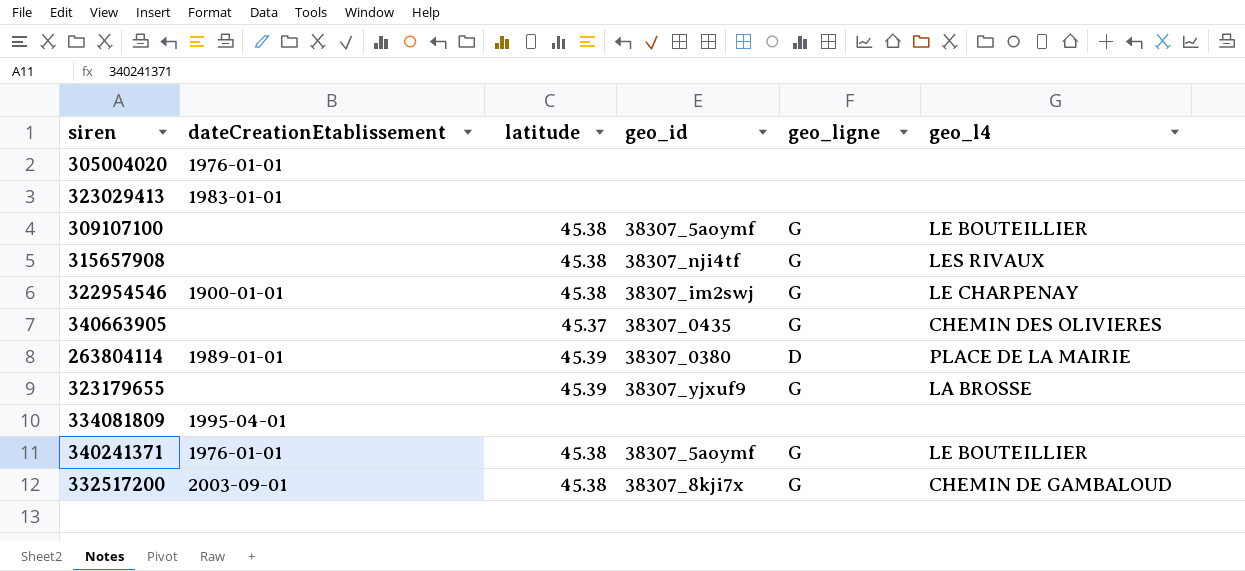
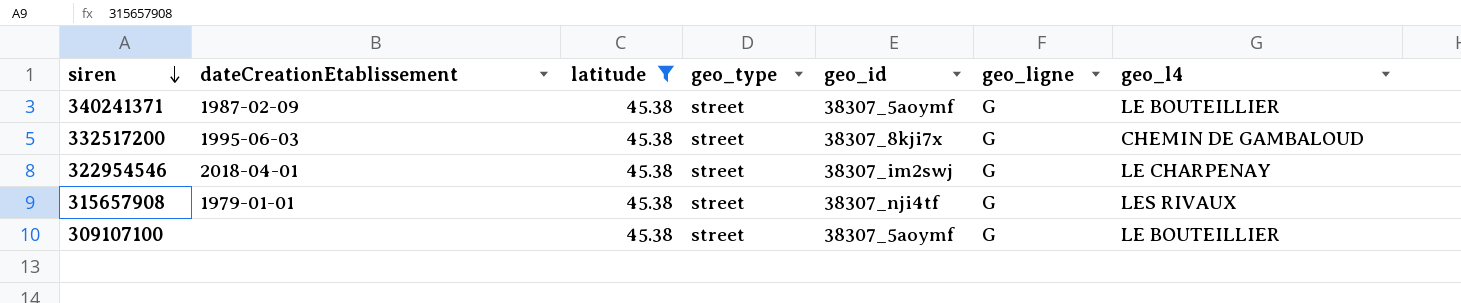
filter: none -> latitude = 45.38
row order: none -> siren descending
column geo_type | position: none -> 4
340241371 | dateCreationEtablissement: 1976-01-01 -> 1987-02-09
332517200 | dateCreationEtablissement: 2003-09-01 -> 1995-06-03
322954546 | dateCreationEtablissement: 1900-01-01 -> 2018-04-01
315657908 | dateCreationEtablissement: none -> 1979-01-01

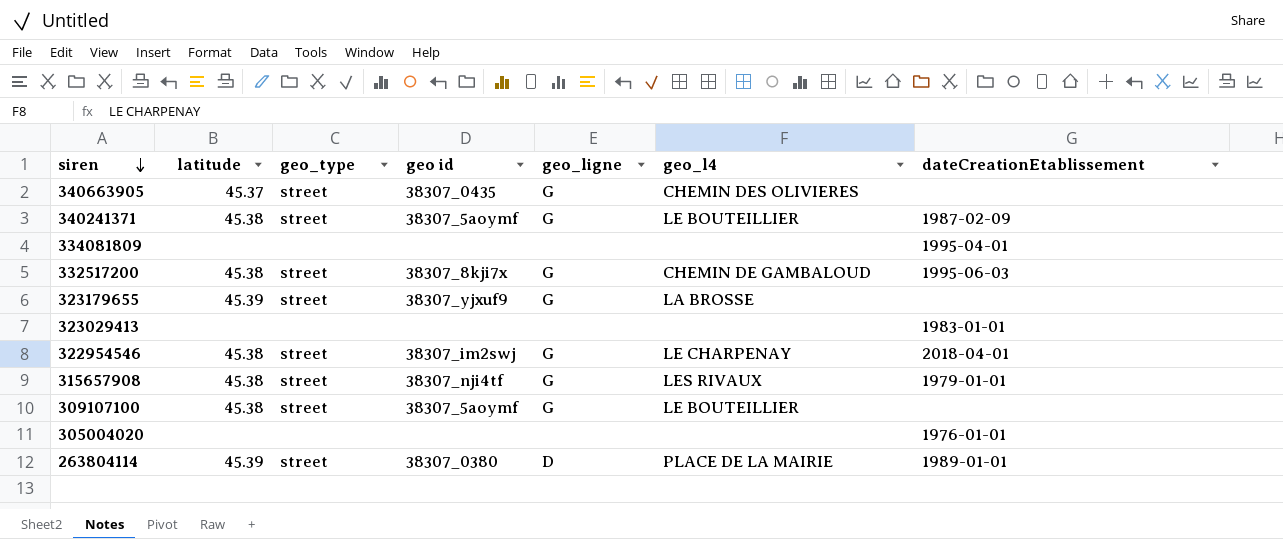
filter: latitude = 45.38 -> none
column name: geo_id -> geo id
column dateCreationEtablissement | position: 2 -> 7

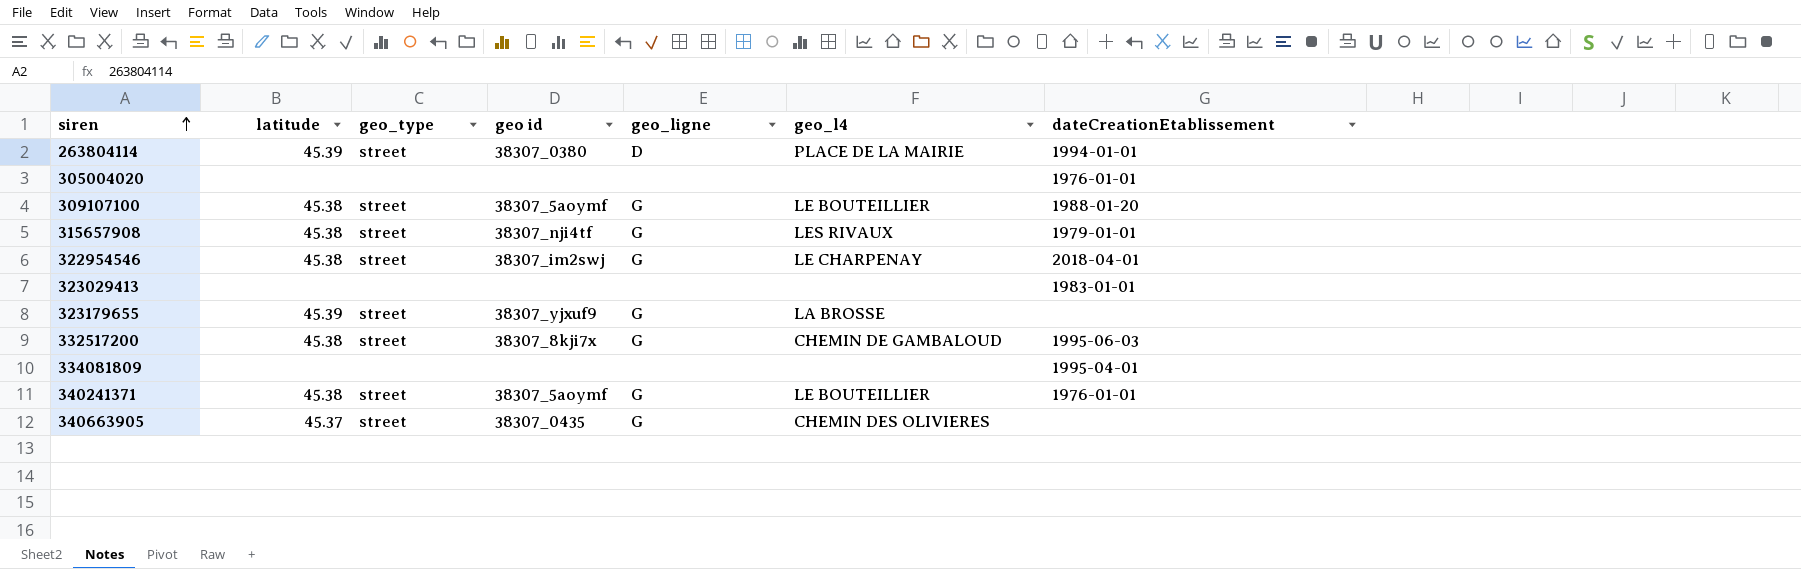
row order: siren descending -> siren ascending
263804114 | dateCreationEtablissement: 1989-01-01 -> 1994-01-01
309107100 | dateCreationEtablissement: none -> 1988-01-20
340241371 | dateCreationEtablissement: 1987-02-09 -> 1976-01-01

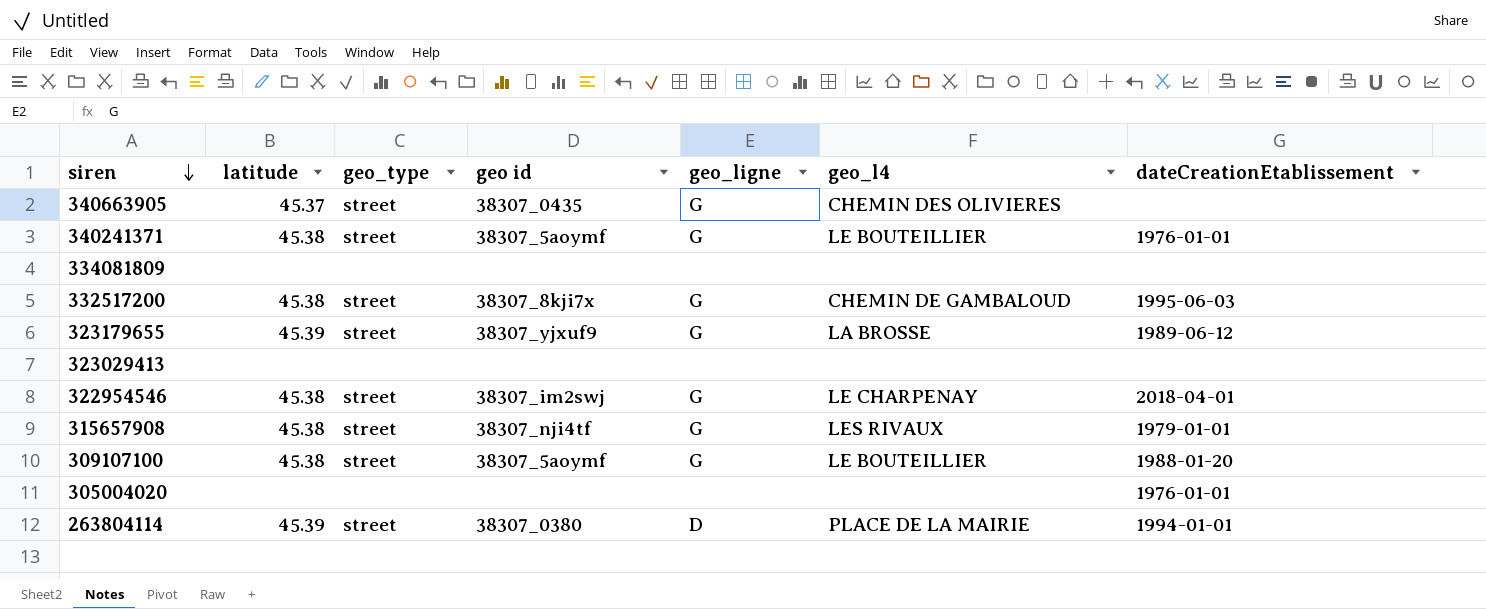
row order: siren ascending -> siren descending
334081809 | dateCreationEtablissement: 1995-04-01 -> none
323179655 | dateCreationEtablissement: none -> 1989-06-12
323029413 | dateCreationEtablissement: 1983-01-01 -> none

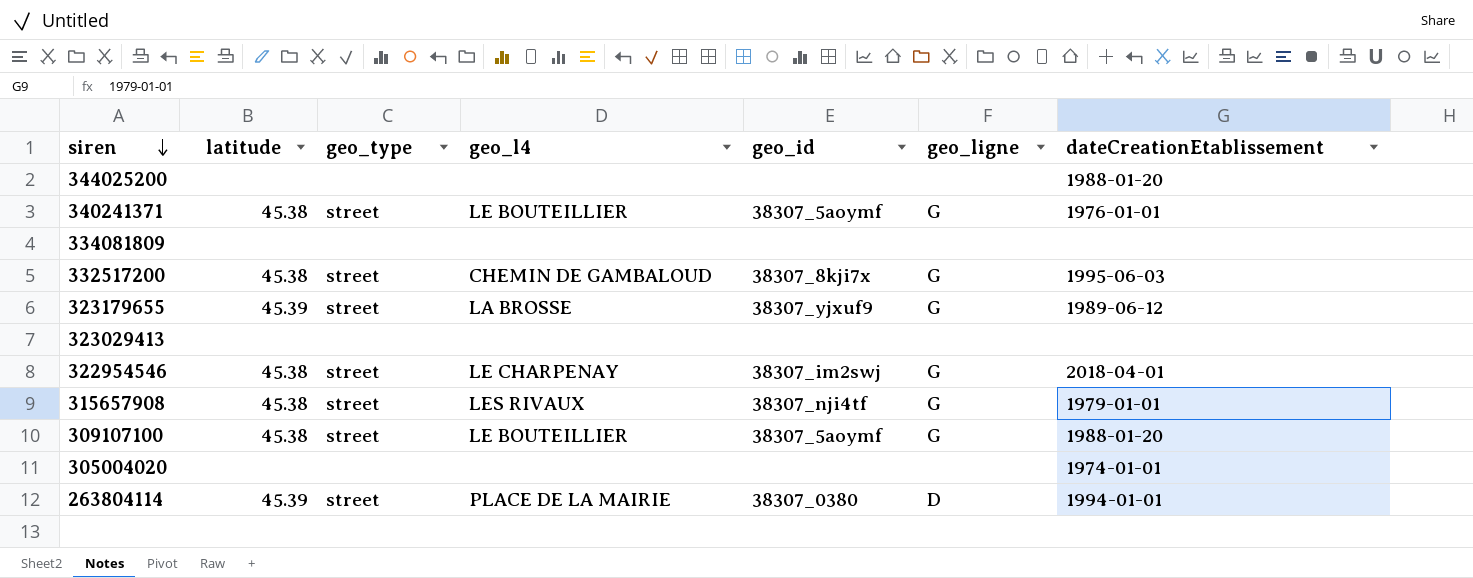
column geo_l4 | position: 6 -> 4
column name: geo id -> geo_id
row 340663905: 45.37 | street | 38307_0435 | G | CHEMIN DES OLIVIERES | none -> none
row 344025200: none -> none | none | none | none | none | 1988-01-20
305004020 | dateCreationEtablissement: 1976-01-01 -> 1974-01-01

